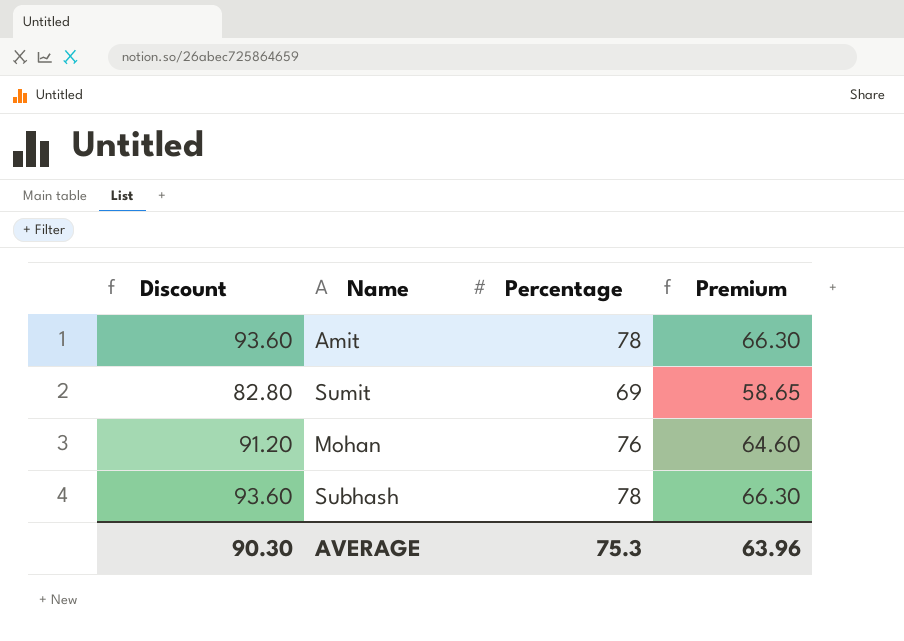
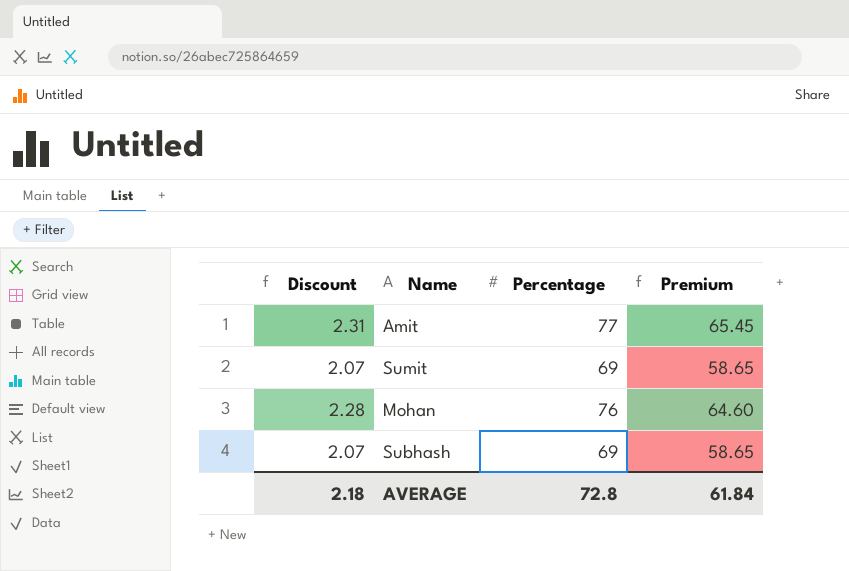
column Discount | formula: [Percentage] * 1.2 -> [Percentage] * 0.03
Amit | Percentage: 78 -> 77
Amit | Premium: 66.30 -> 65.45
Subhash | Percentage: 78 -> 69
Subhash | Premium: 66.30 -> 58.65
AVERAGE | Discount: 90.30 -> 2.18
AVERAGE | Percentage: 75.3 -> 72.8
AVERAGE | Premium: 63.96 -> 61.84

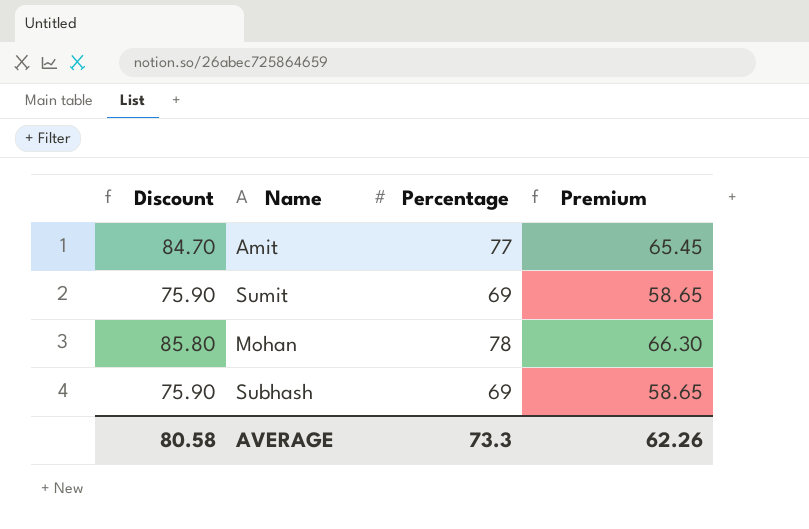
column Discount | formula: [Percentage] * 0.03 -> [Percentage] * 1.1
Mohan | Percentage: 76 -> 78
Mohan | Premium: 64.60 -> 66.30
AVERAGE | Discount: 2.18 -> 80.58
AVERAGE | Percentage: 72.8 -> 73.3
AVERAGE | Premium: 61.84 -> 62.26

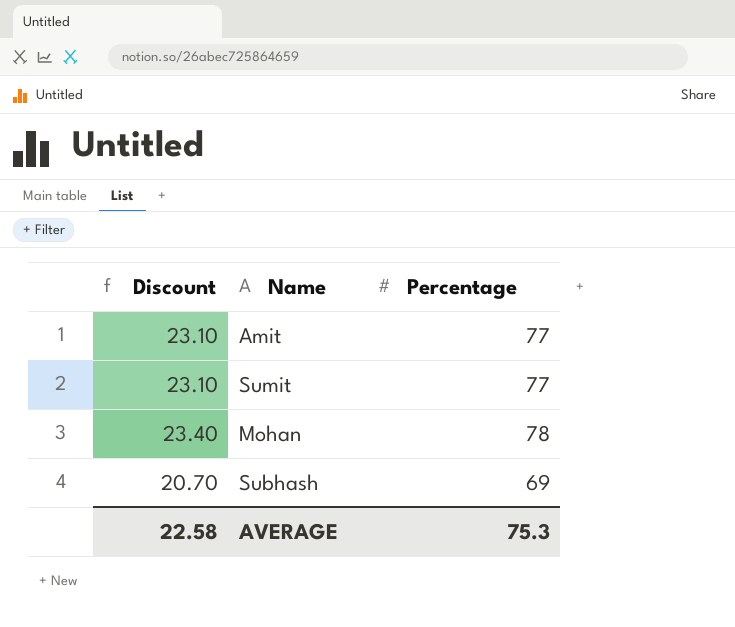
column Premium | formula: [Percentage] * 0.85 -> none
column Discount | formula: [Percentage] * 1.1 -> [Percentage] * 0.3
Sumit | Percentage: 69 -> 77
AVERAGE | Discount: 80.58 -> 22.58
AVERAGE | Percentage: 73.3 -> 75.3

